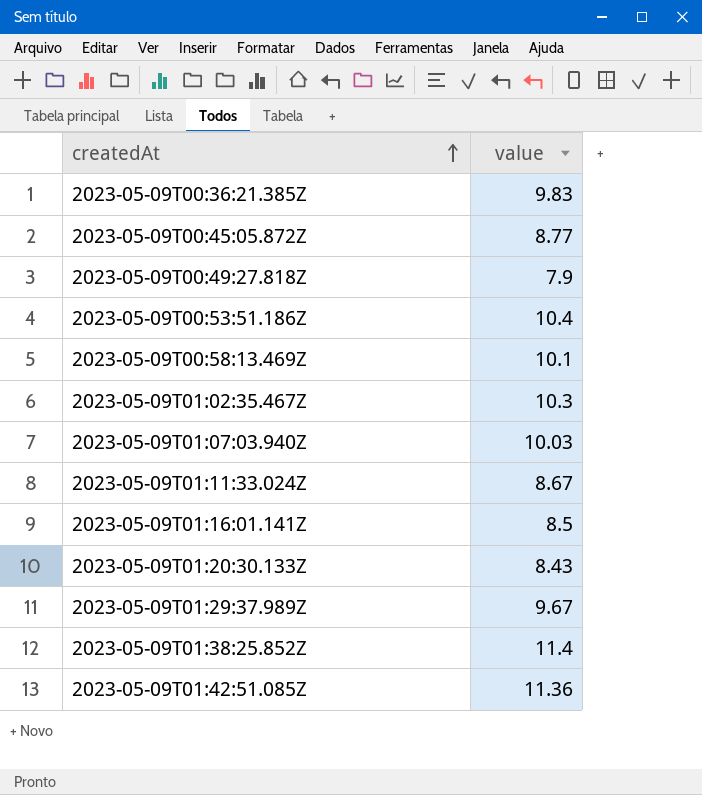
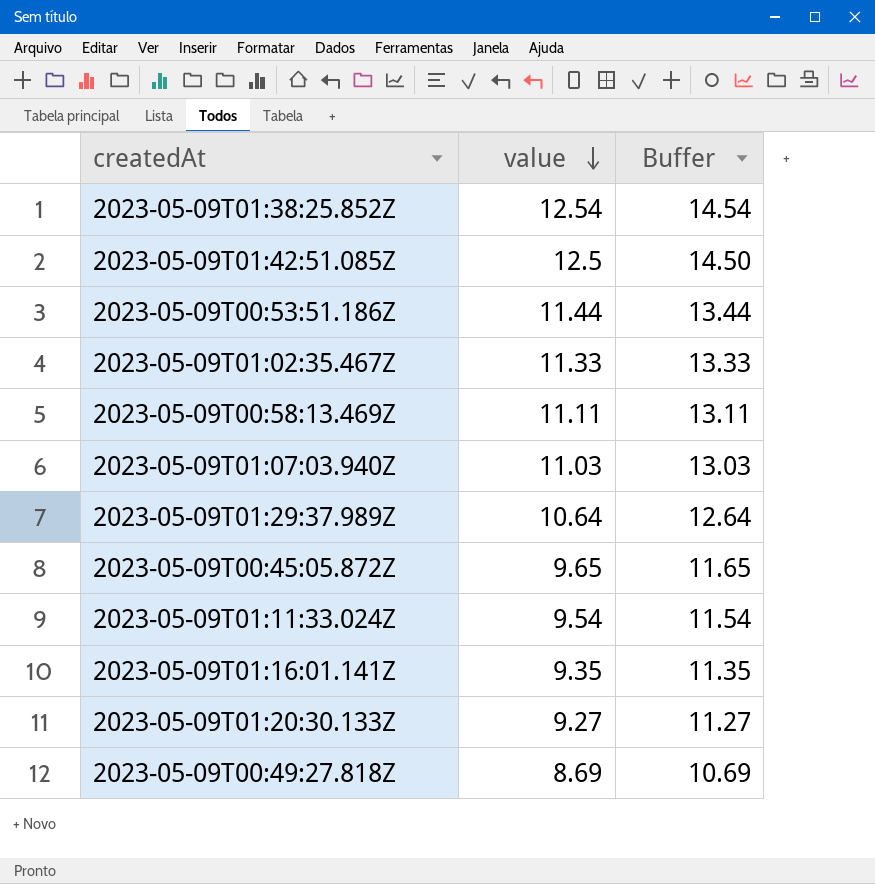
row order: createdAt ascending -> value descending
column Buffer | formula: none -> [value] + 2
row 2023-05-09T00:36:21.385Z: 9.83 -> none
2023-05-09T01:38:25.852Z | value: 11.4 -> 12.54
2023-05-09T01:42:51.085Z | value: 11.36 -> 12.5
2023-05-09T00:53:51.186Z | value: 10.4 -> 11.44
2023-05-09T01:02:35.467Z | value: 10.3 -> 11.33
2023-05-09T00:58:13.469Z | value: 10.1 -> 11.11
2023-05-09T01:07:03.940Z | value: 10.03 -> 11.03
2023-05-09T01:29:37.989Z | value: 9.67 -> 10.64
2023-05-09T00:45:05.872Z | value: 8.77 -> 9.65
2023-05-09T01:11:33.024Z | value: 8.67 -> 9.54
2023-05-09T01:16:01.141Z | value: 8.5 -> 9.35
2023-05-09T01:20:30.133Z | value: 8.43 -> 9.27
2023-05-09T00:49:27.818Z | value: 7.9 -> 8.69

